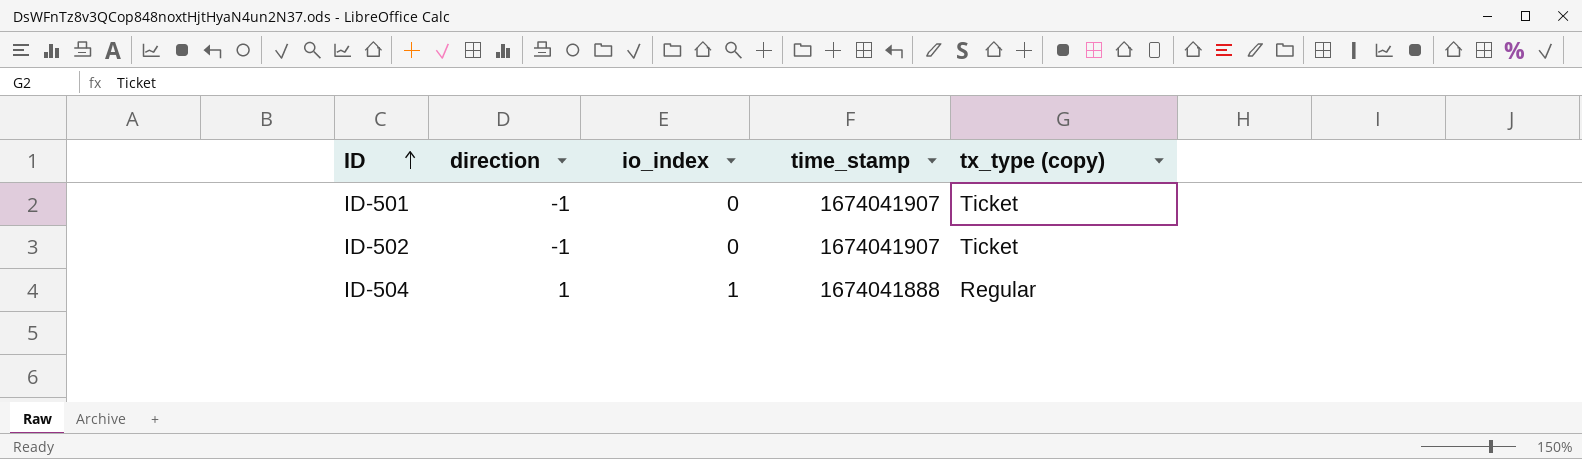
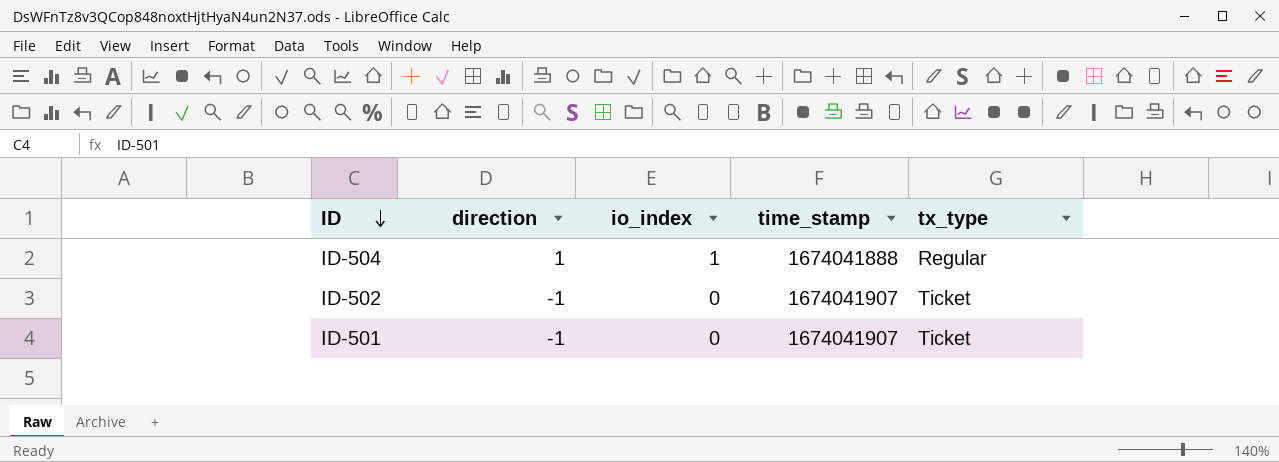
row order: ID ascending -> ID descending
column name: tx_type (copy) -> tx_type

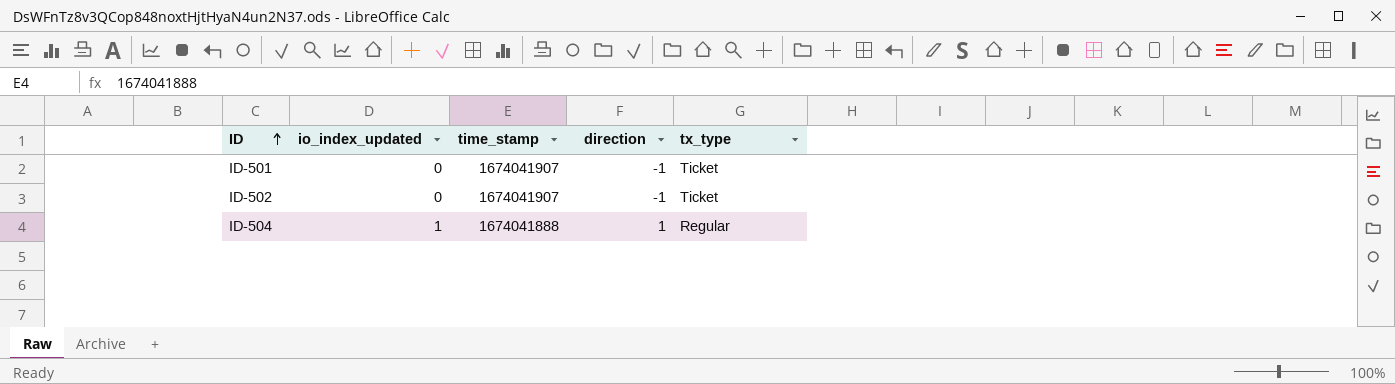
row order: ID descending -> ID ascending
column name: io_index -> io_index_updated
column direction | position: 2 -> 4

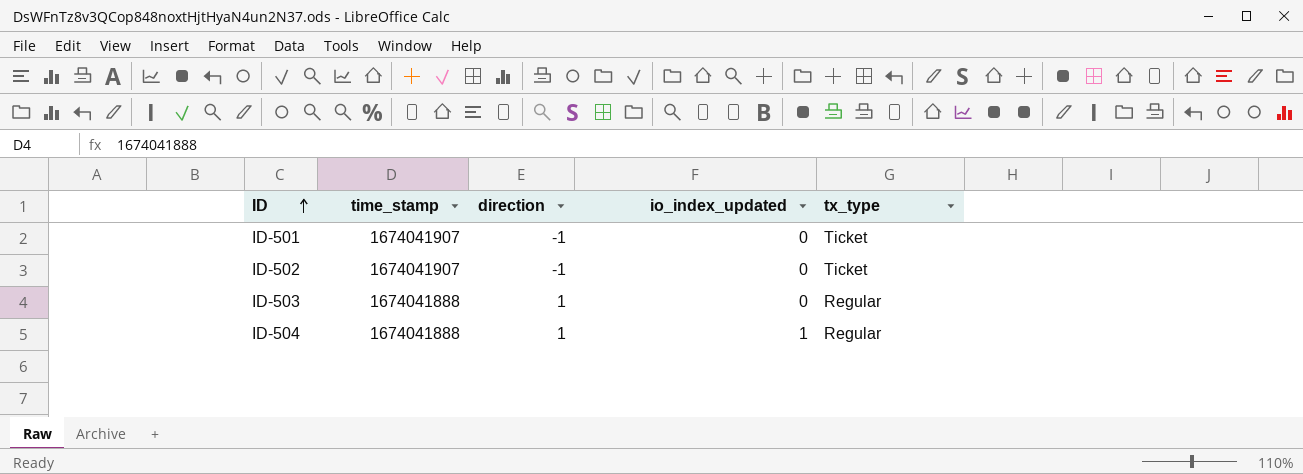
column io_index_updated | position: 2 -> 4
row ID-503: none -> 1674041888 | 1 | 0 | Regular

